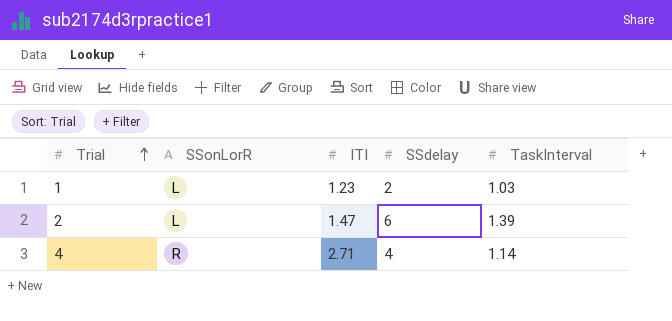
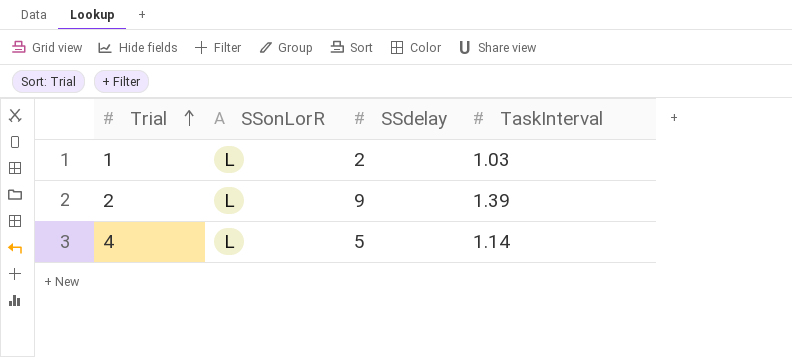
column ITI | position: 3 -> none
2 | SSdelay: 6 -> 9
4 | SSonLorR: R -> L
4 | SSdelay: 4 -> 5

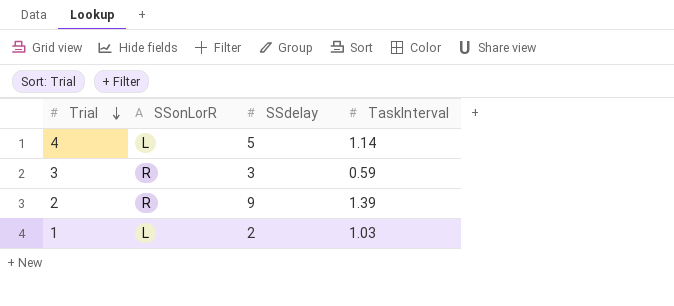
row order: Trial ascending -> Trial descending
row 3: none -> R | 3 | 0.59
2 | SSonLorR: L -> R

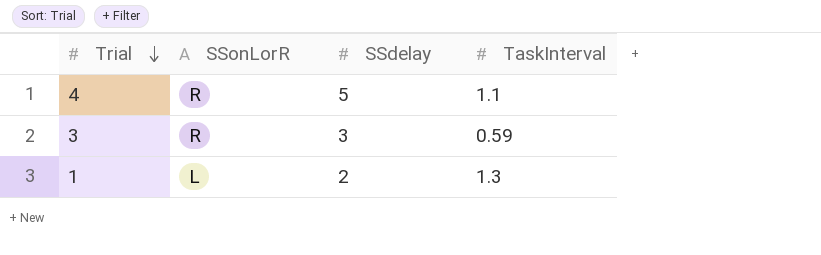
row 2: R | 9 | 1.39 -> none
4 | SSonLorR: L -> R
4 | TaskInterval: 1.14 -> 1.1
1 | TaskInterval: 1.03 -> 1.3

